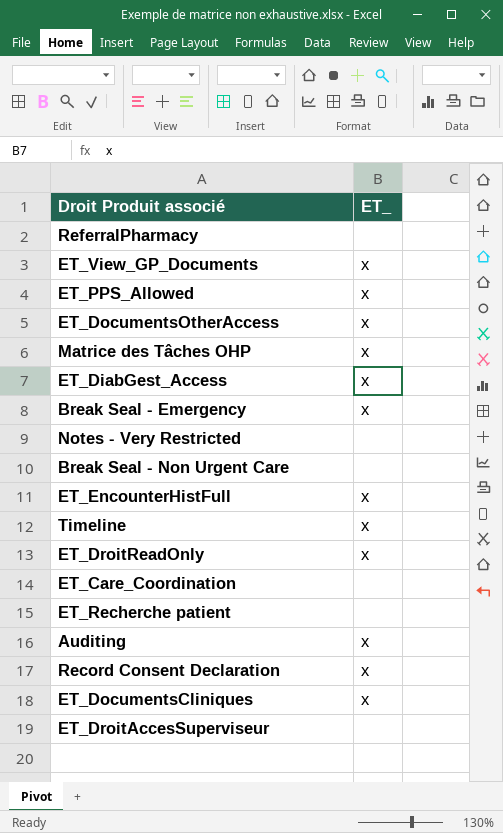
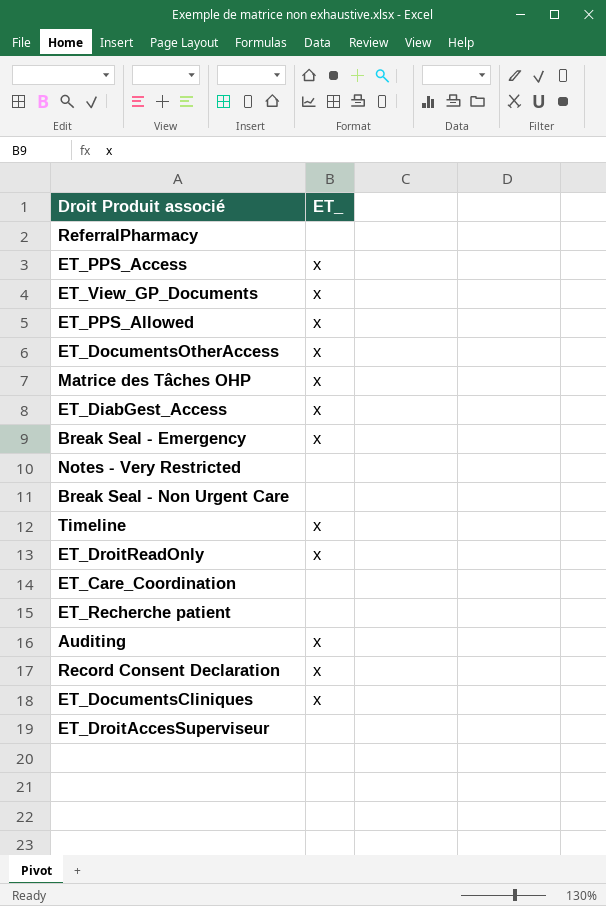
row ET_EncounterHistFull: x -> none
row ET_PPS_Access: none -> x

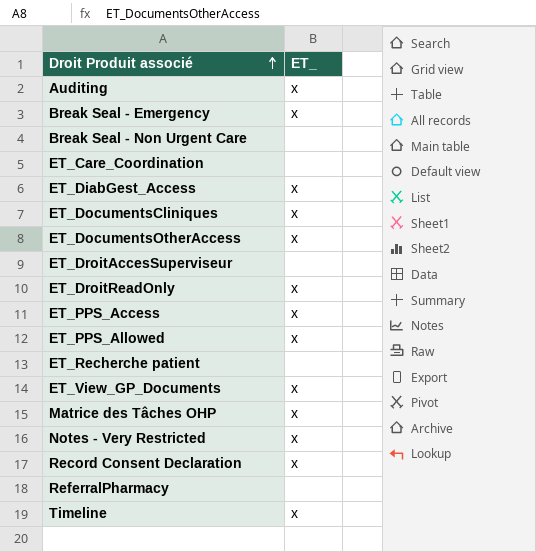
row order: none -> Droit Produit associé ascending
Notes - Very Restricted | ET_: none -> x

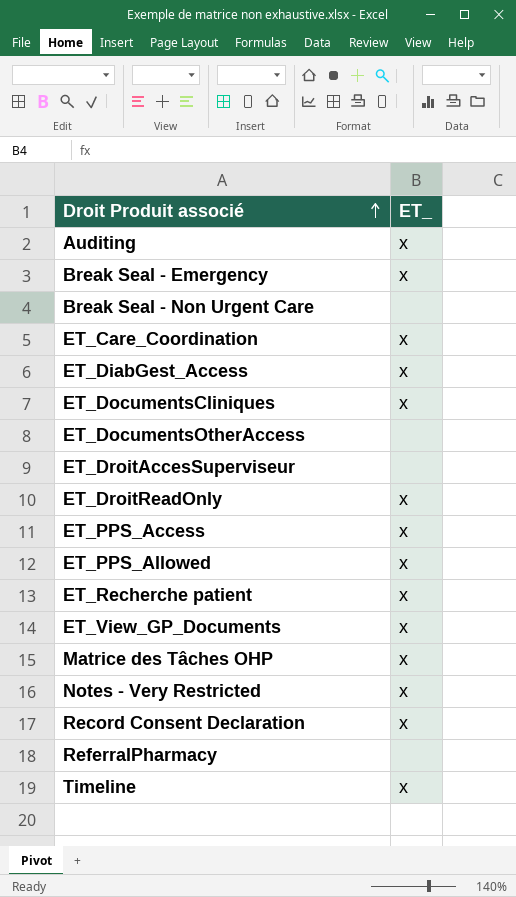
ET_Care_Coordination | ET_: none -> x
ET_DocumentsOtherAccess | ET_: x -> none
ET_Recherche patient | ET_: none -> x

